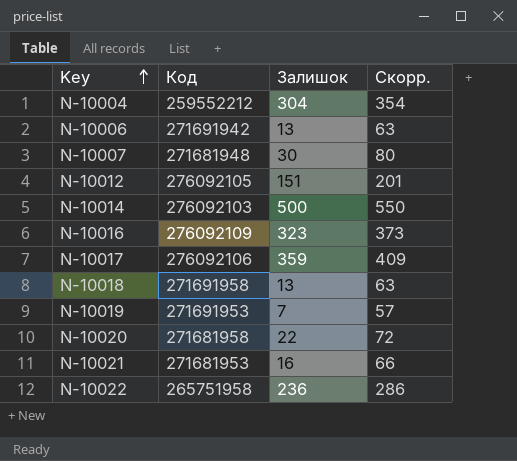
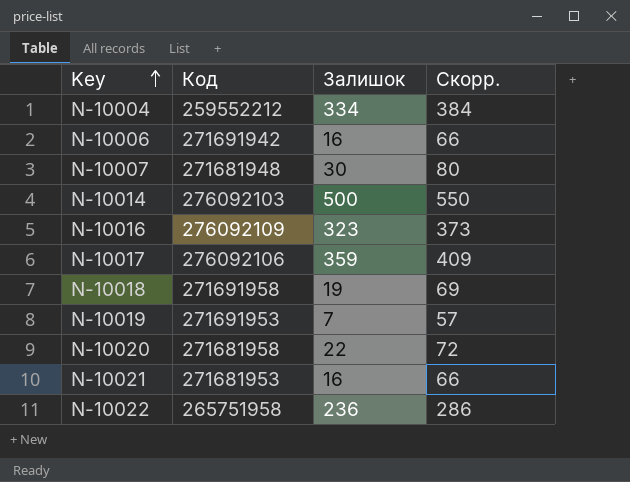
row N-10012: 276092105 | 151 | 201 -> none
N-10004 | Залишок: 304 -> 334
N-10004 | Скорр.: 354 -> 384
N-10006 | Залишок: 13 -> 16
N-10006 | Скорр.: 63 -> 66
N-10018 | Залишок: 13 -> 19
N-10018 | Скорр.: 63 -> 69

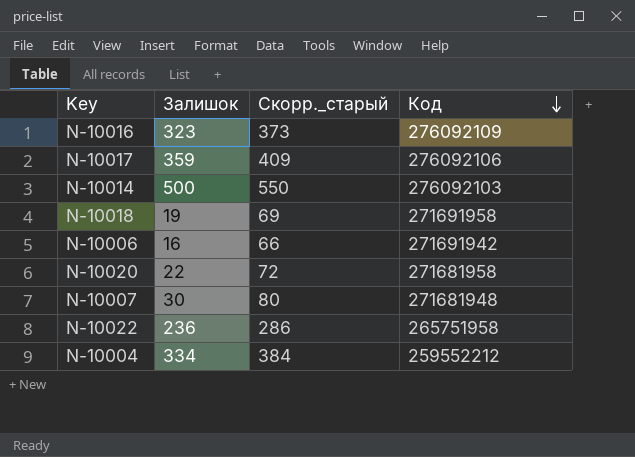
row order: Key ascending -> Код descending
column name: Скорр. -> Скорр._старый
column Код | position: 2 -> 4
row N-10019: 271691953 | 7 | 57 -> none
row N-10021: 271681953 | 16 | 66 -> none

